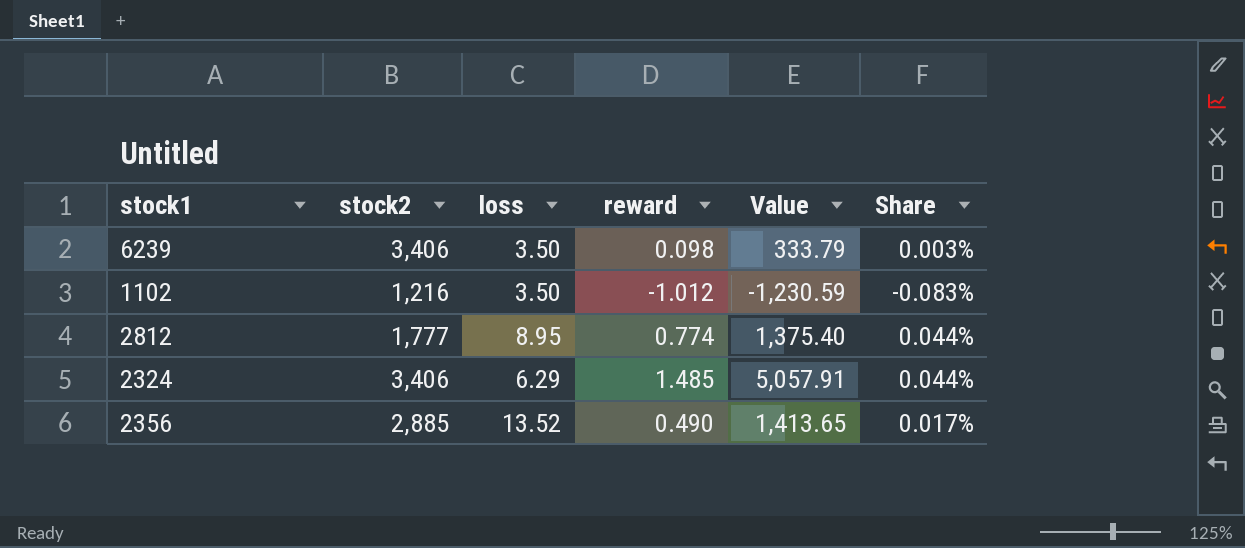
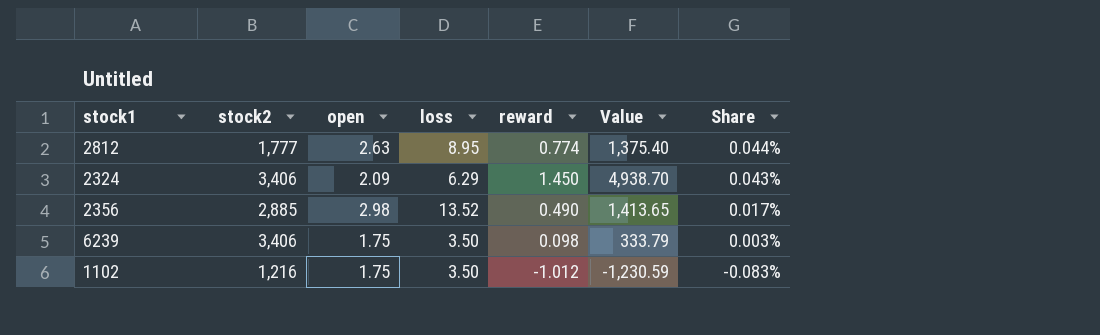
row order: none -> Share descending
column open | position: none -> 3
2324 | reward: 1.485 -> 1.450
2324 | Value: 5,057.91 -> 4,938.70
2324 | Share: 0.044% -> 0.043%

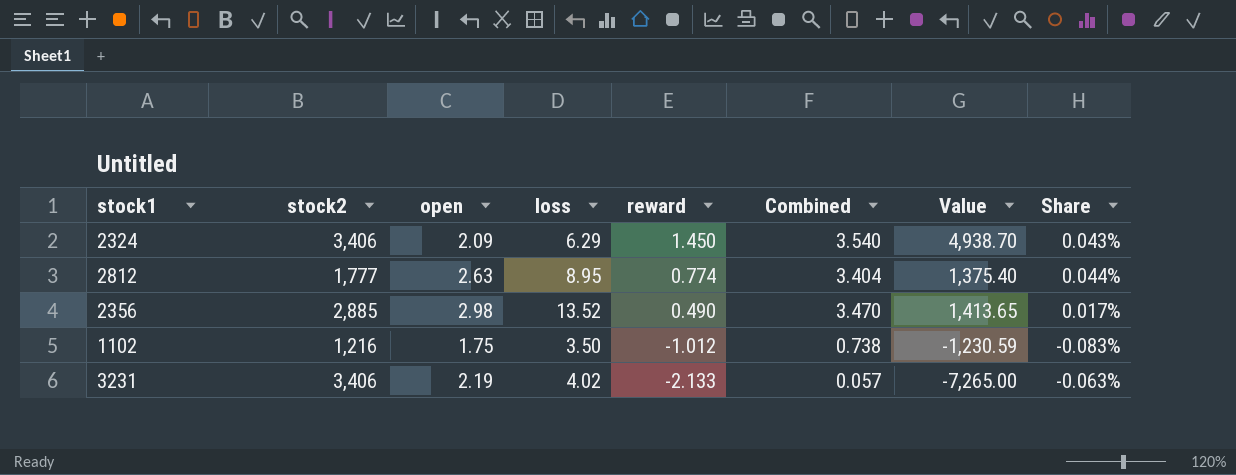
row order: Share descending -> reward descending
column Combined | formula: none -> [open] + [reward]
row 6239: 3,406 | 1.75 | 3.50 | 0.098 | 333.79 | 0.003% -> none
row 3231: none -> 3,406 | 2.19 | 4.02 | -2.133 | 0.057 | -7,265.00 | -0.063%

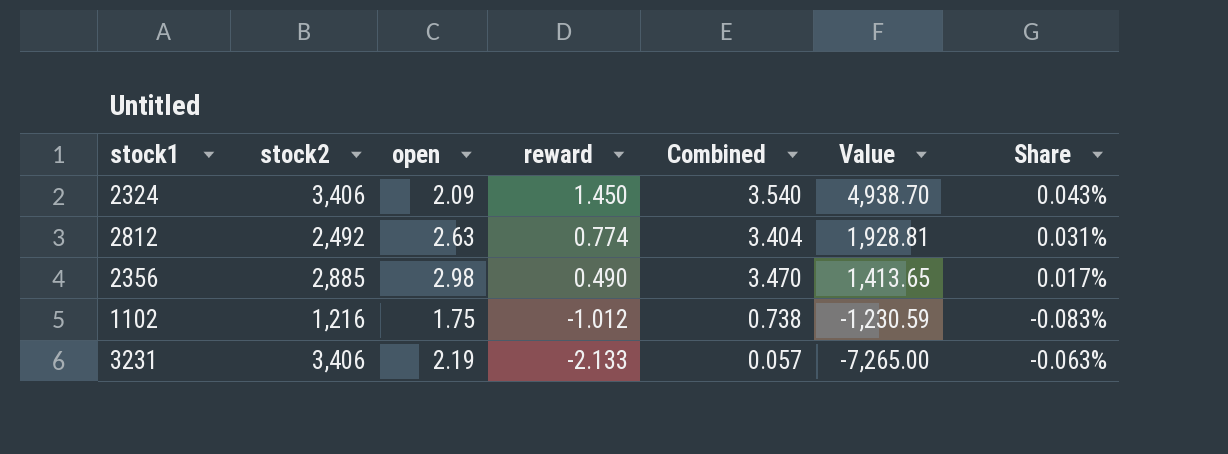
column loss | position: 4 -> none
2812 | stock2: 1,777 -> 2,492
2812 | Value: 1,375.40 -> 1,928.81
2812 | Share: 0.044% -> 0.031%

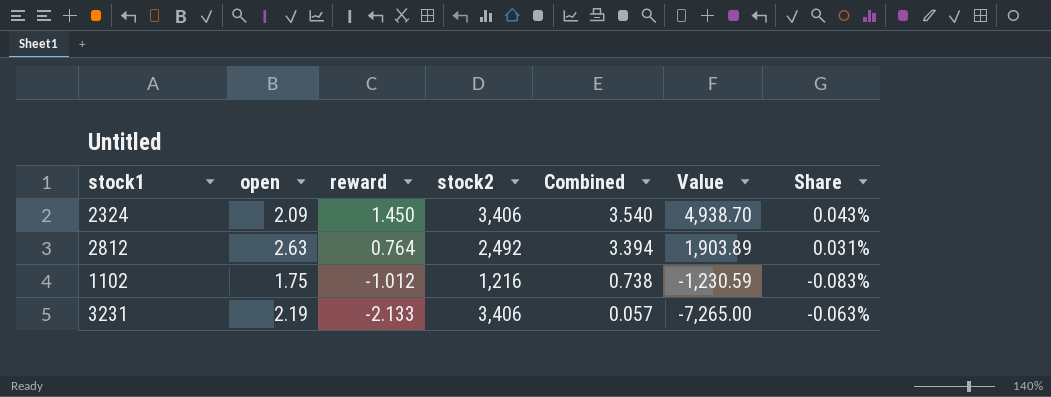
column stock2 | position: 2 -> 4
row 2356: 2,885 | 2.98 | 0.490 | 3.470 | 1,413.65 | 0.017% -> none
2812 | reward: 0.774 -> 0.764
2812 | Combined: 3.404 -> 3.394
2812 | Value: 1,928.81 -> 1,903.89

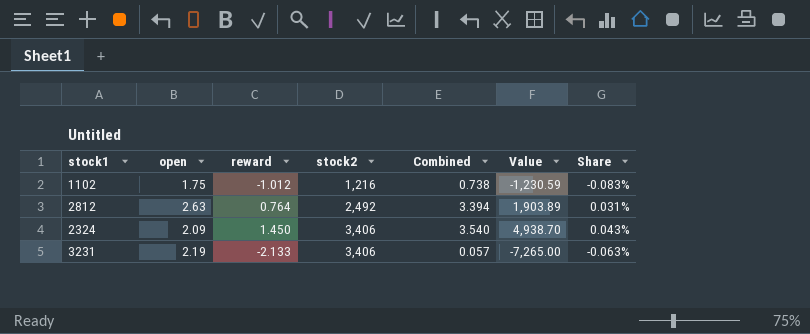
row order: reward descending -> stock2 ascending

